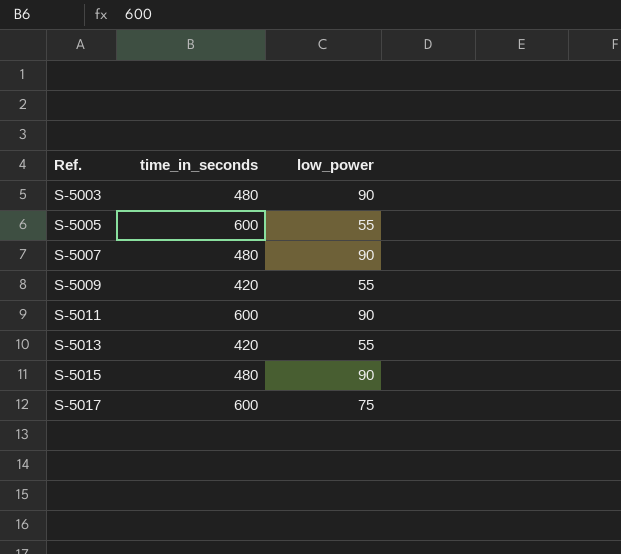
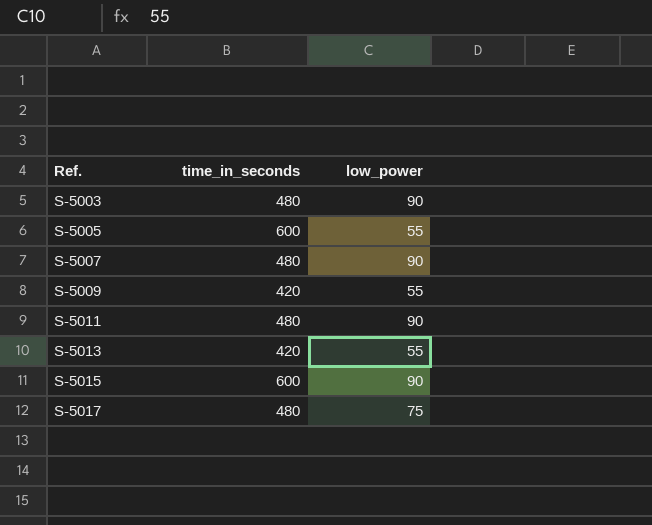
S-5011 | time_in_seconds: 600 -> 480
S-5015 | time_in_seconds: 480 -> 600
S-5017 | time_in_seconds: 600 -> 480

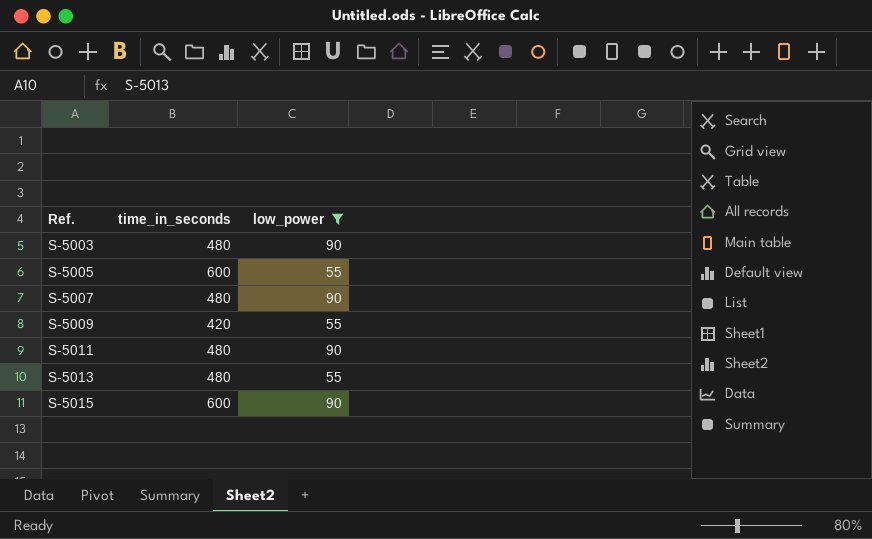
filter: none -> low_power != 75
S-5013 | time_in_seconds: 420 -> 480

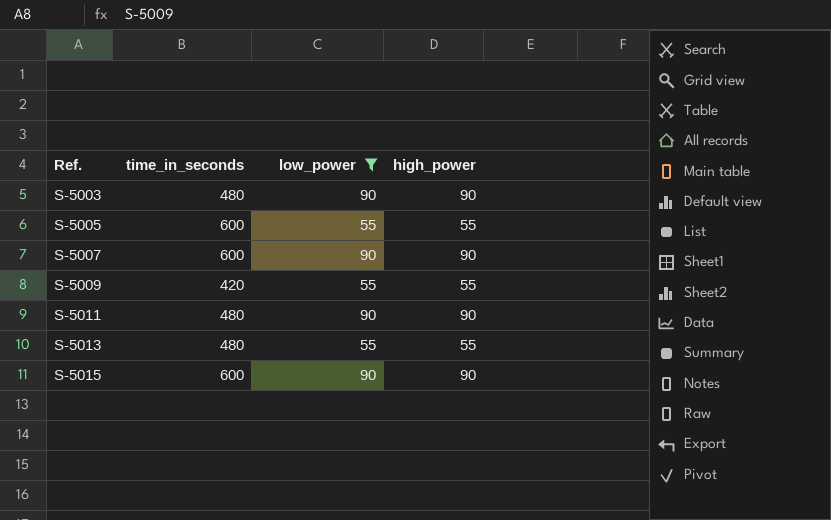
column high_power | position: none -> 4
S-5007 | time_in_seconds: 480 -> 600

